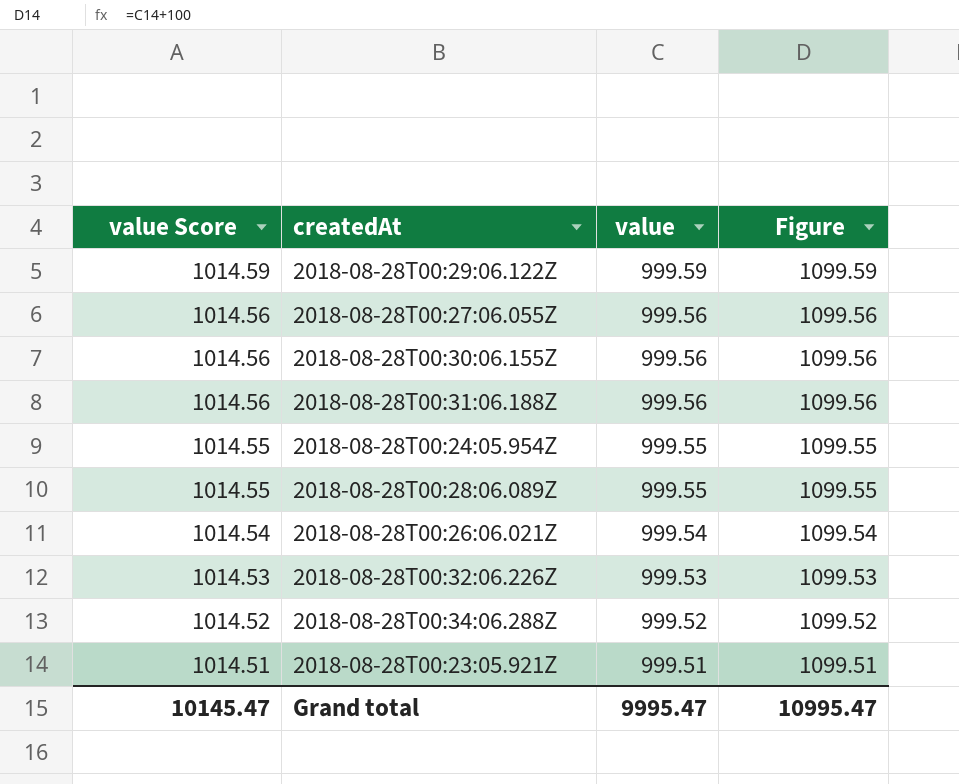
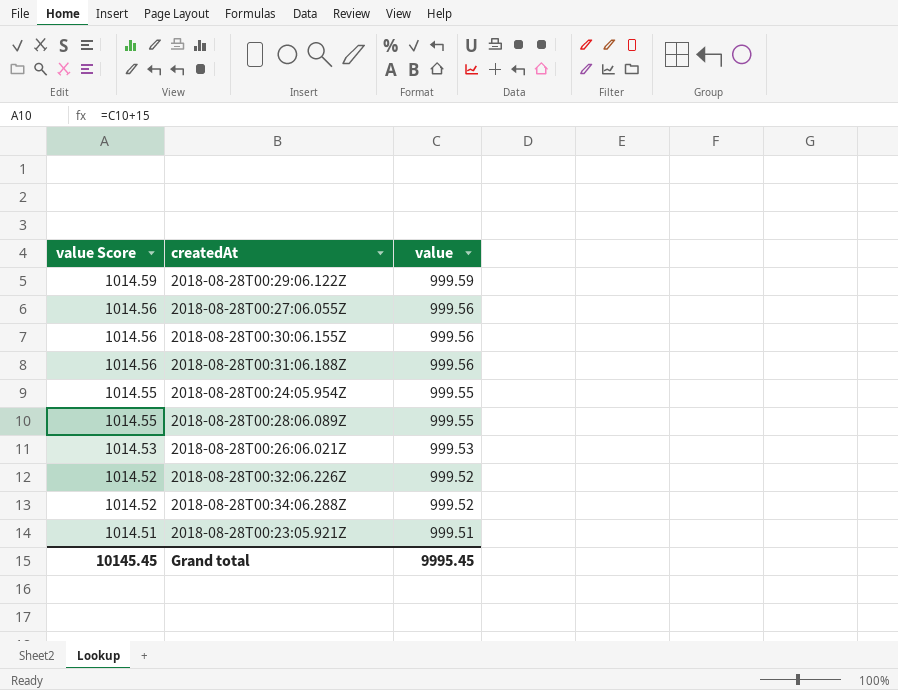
column Figure | formula: [value] + 100 -> none
2018-08-28T00:26:06.021Z | value Score: 1014.54 -> 1014.53
2018-08-28T00:26:06.021Z | value: 999.54 -> 999.53
2018-08-28T00:32:06.226Z | value Score: 1014.53 -> 1014.52
2018-08-28T00:32:06.226Z | value: 999.53 -> 999.52
Grand total | value Score: 10145.47 -> 10145.45
Grand total | value: 9995.47 -> 9995.45

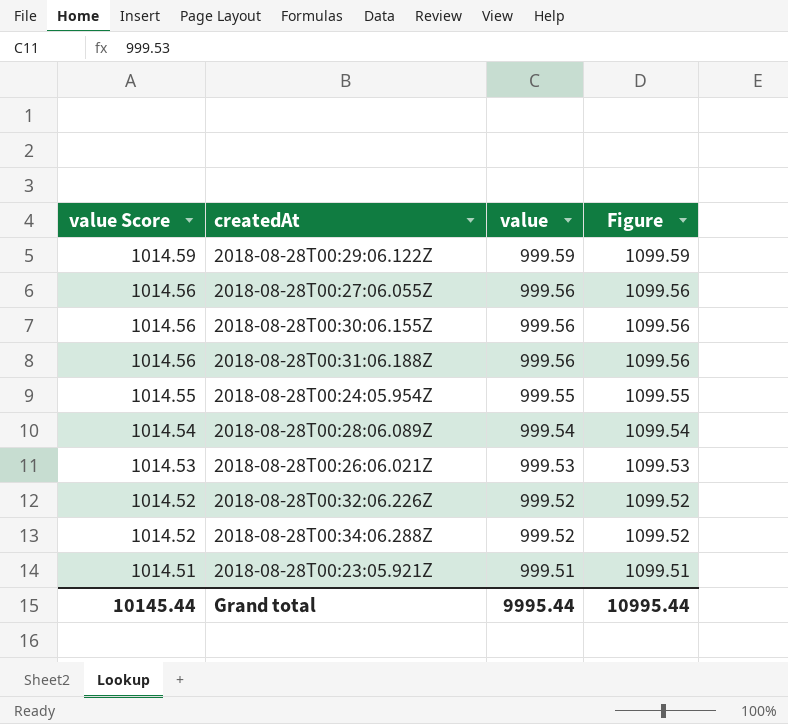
column Figure | formula: none -> [value] + 100
2018-08-28T00:28:06.089Z | value Score: 1014.55 -> 1014.54
2018-08-28T00:28:06.089Z | value: 999.55 -> 999.54
Grand total | value Score: 10145.45 -> 10145.44
Grand total | value: 9995.45 -> 9995.44

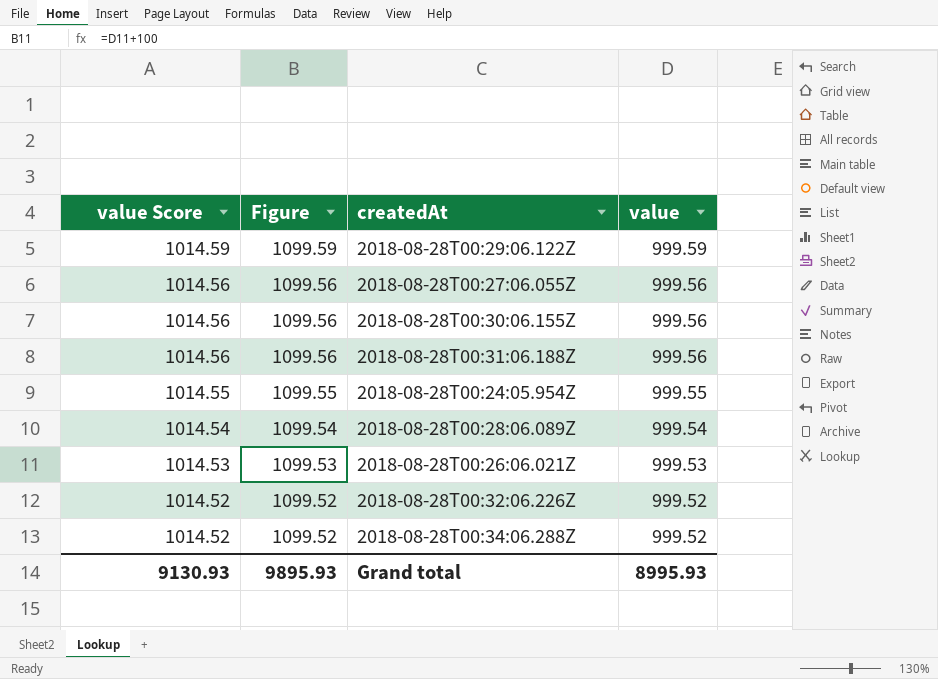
column Figure | position: 4 -> 2
row 2018-08-28T00:23:05.921Z: 1014.51 | 999.51 | 1099.51 -> none
Grand total | value Score: 10145.44 -> 9130.93
Grand total | Figure: 10995.44 -> 9895.93
Grand total | value: 9995.44 -> 8995.93

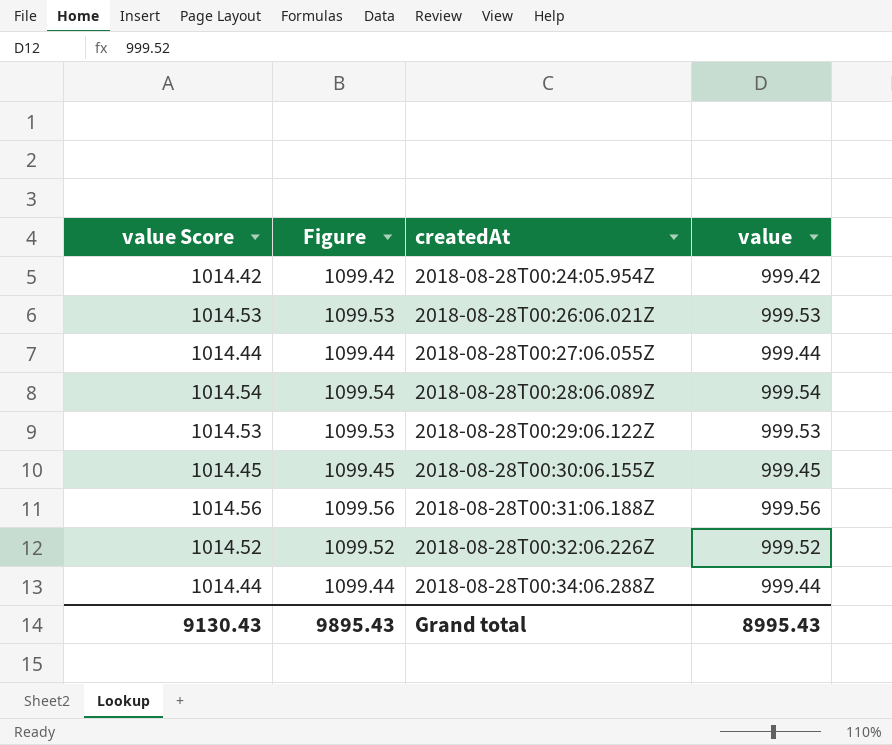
row order: value Score descending -> createdAt ascending
2018-08-28T00:24:05.954Z | value Score: 1014.55 -> 1014.42
2018-08-28T00:24:05.954Z | Figure: 1099.55 -> 1099.42
2018-08-28T00:24:05.954Z | value: 999.55 -> 999.42
2018-08-28T00:27:06.055Z | value Score: 1014.56 -> 1014.44
2018-08-28T00:27:06.055Z | Figure: 1099.56 -> 1099.44
2018-08-28T00:27:06.055Z | value: 999.56 -> 999.44
2018-08-28T00:29:06.122Z | value Score: 1014.59 -> 1014.53
2018-08-28T00:29:06.122Z | Figure: 1099.59 -> 1099.53
2018-08-28T00:29:06.122Z | value: 999.59 -> 999.53
2018-08-28T00:30:06.155Z | value Score: 1014.56 -> 1014.45
2018-08-28T00:30:06.155Z | Figure: 1099.56 -> 1099.45
2018-08-28T00:30:06.155Z | value: 999.56 -> 999.45
2018-08-28T00:34:06.288Z | value Score: 1014.52 -> 1014.44
2018-08-28T00:34:06.288Z | Figure: 1099.52 -> 1099.44
2018-08-28T00:34:06.288Z | value: 999.52 -> 999.44
Grand total | value Score: 9130.93 -> 9130.43
Grand total | Figure: 9895.93 -> 9895.43
Grand total | value: 8995.93 -> 8995.43

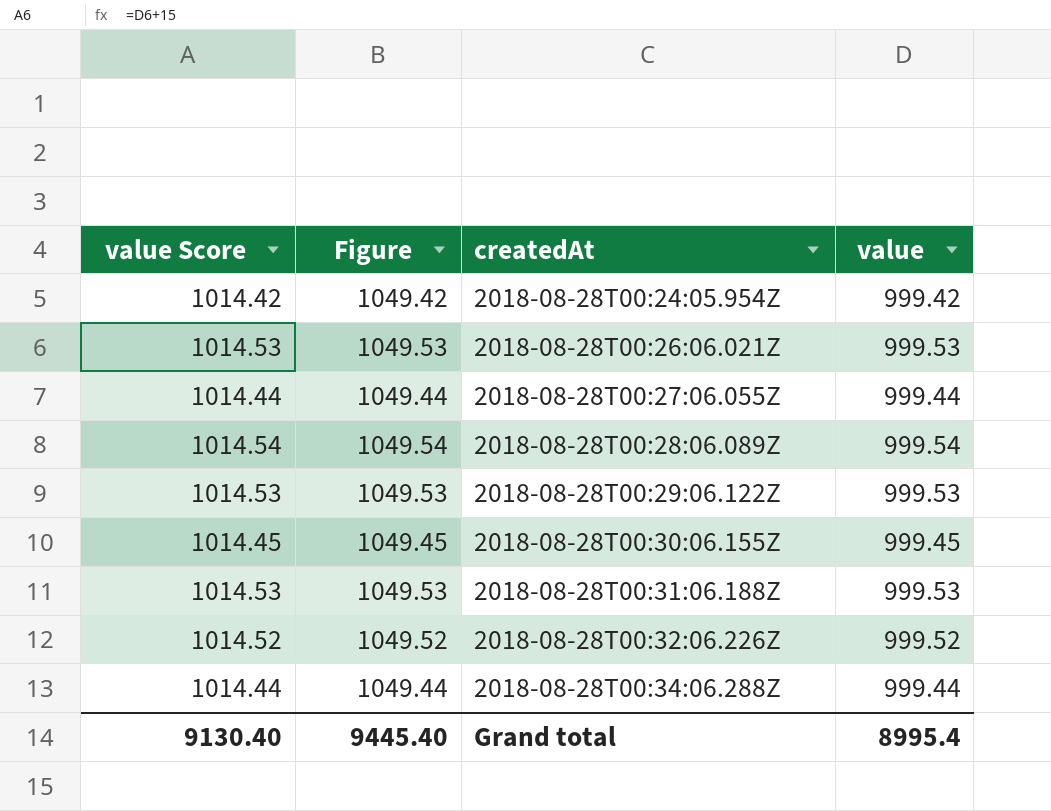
column Figure | formula: [value] + 100 -> [value] + 50
2018-08-28T00:31:06.188Z | value Score: 1014.56 -> 1014.53
2018-08-28T00:31:06.188Z | value: 999.56 -> 999.53
Grand total | value Score: 9130.43 -> 9130.40
Grand total | Figure: 9895.43 -> 9445.40
Grand total | value: 8995.43 -> 8995.4

